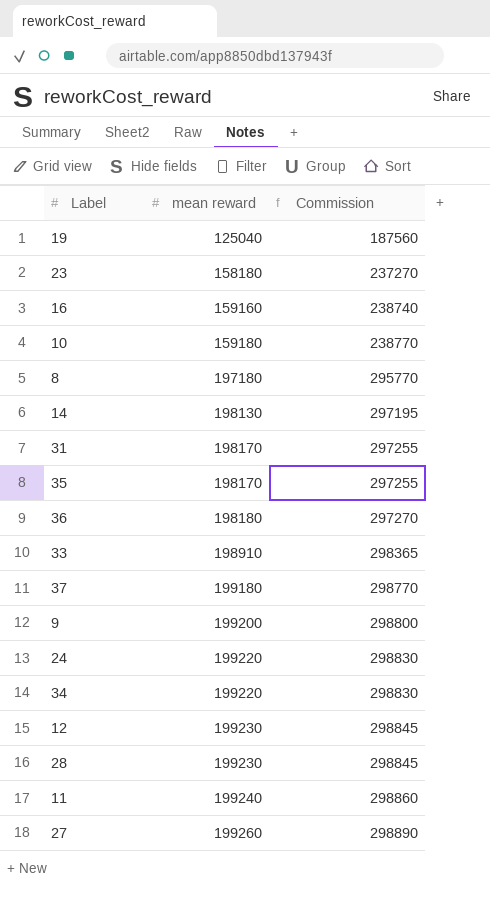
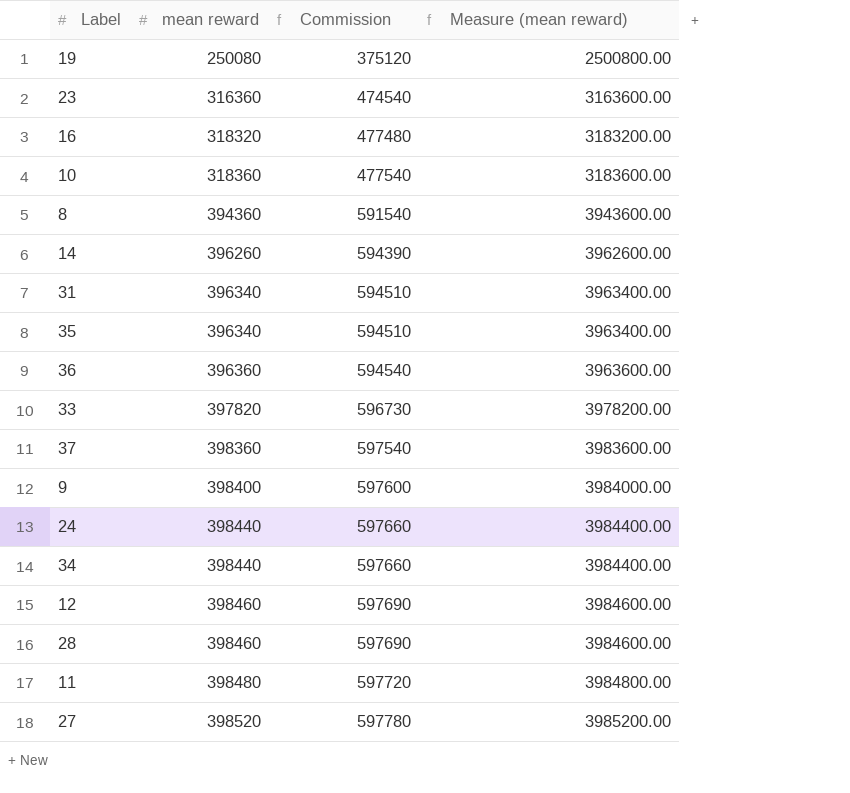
column Measure (mean reward) | formula: none -> [mean reward] * 10
19 | mean reward: 125040 -> 250080
19 | Commission: 187560 -> 375120
23 | mean reward: 158180 -> 316360
23 | Commission: 237270 -> 474540
16 | mean reward: 159160 -> 318320
16 | Commission: 238740 -> 477480
10 | mean reward: 159180 -> 318360
10 | Commission: 238770 -> 477540
8 | mean reward: 197180 -> 394360
8 | Commission: 295770 -> 591540
14 | mean reward: 198130 -> 396260
14 | Commission: 297195 -> 594390
31 | mean reward: 198170 -> 396340
31 | Commission: 297255 -> 594510
35 | mean reward: 198170 -> 396340
35 | Commission: 297255 -> 594510
36 | mean reward: 198180 -> 396360
36 | Commission: 297270 -> 594540
33 | mean reward: 198910 -> 397820
33 | Commission: 298365 -> 596730
37 | mean reward: 199180 -> 398360
37 | Commission: 298770 -> 597540
9 | mean reward: 199200 -> 398400
9 | Commission: 298800 -> 597600
24 | mean reward: 199220 -> 398440
24 | Commission: 298830 -> 597660
34 | mean reward: 199220 -> 398440
34 | Commission: 298830 -> 597660
12 | mean reward: 199230 -> 398460
12 | Commission: 298845 -> 597690
28 | mean reward: 199230 -> 398460
28 | Commission: 298845 -> 597690
11 | mean reward: 199240 -> 398480
11 | Commission: 298860 -> 597720
27 | mean reward: 199260 -> 398520
27 | Commission: 298890 -> 597780

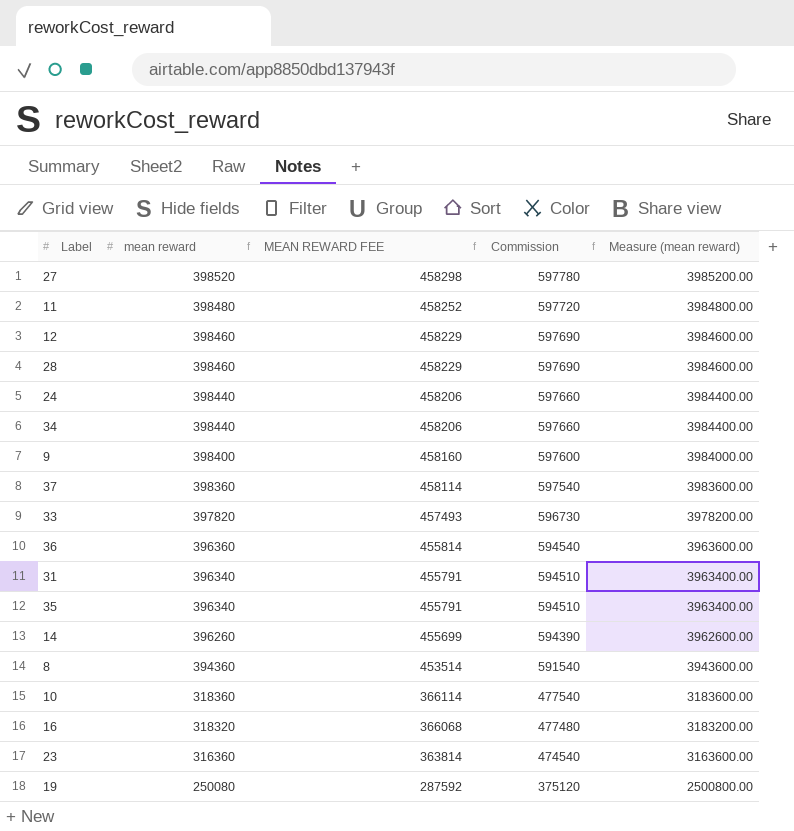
row order: mean reward ascending -> mean reward descending
column MEAN REWARD FEE | formula: none -> [mean reward] * 1.15

